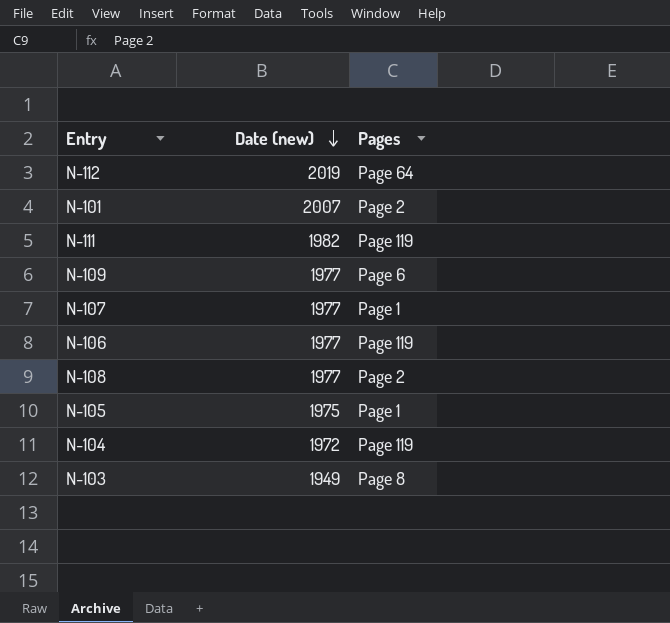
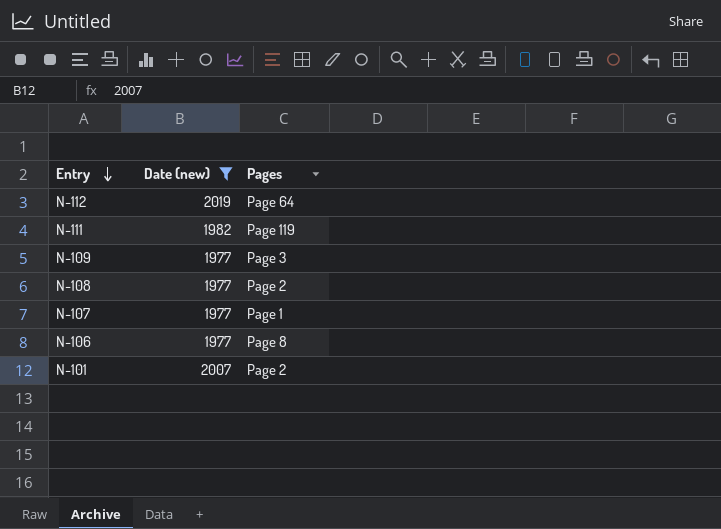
filter: none -> Date (new) >= 1977
row order: Date (new) descending -> Entry descending
N-109 | Pages: Page 6 -> Page 3
N-106 | Pages: Page 119 -> Page 8

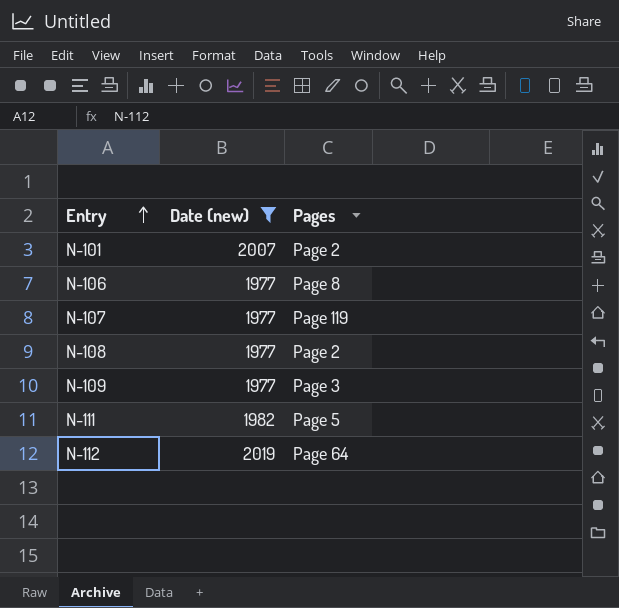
row order: Entry descending -> Entry ascending
N-107 | Pages: Page 1 -> Page 119
N-111 | Pages: Page 119 -> Page 5

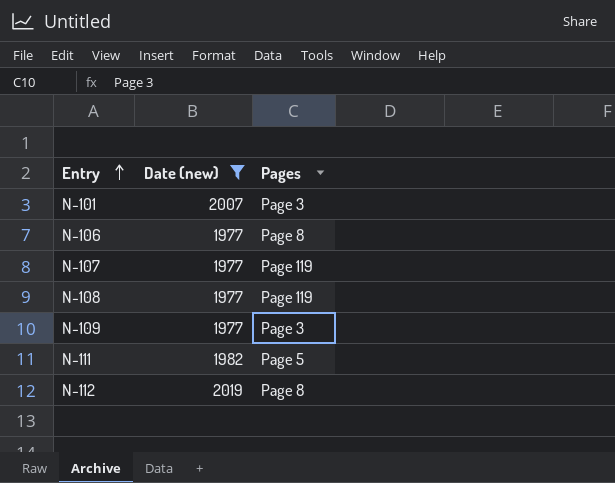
N-101 | Pages: Page 2 -> Page 3
N-108 | Pages: Page 2 -> Page 119
N-112 | Pages: Page 64 -> Page 8

